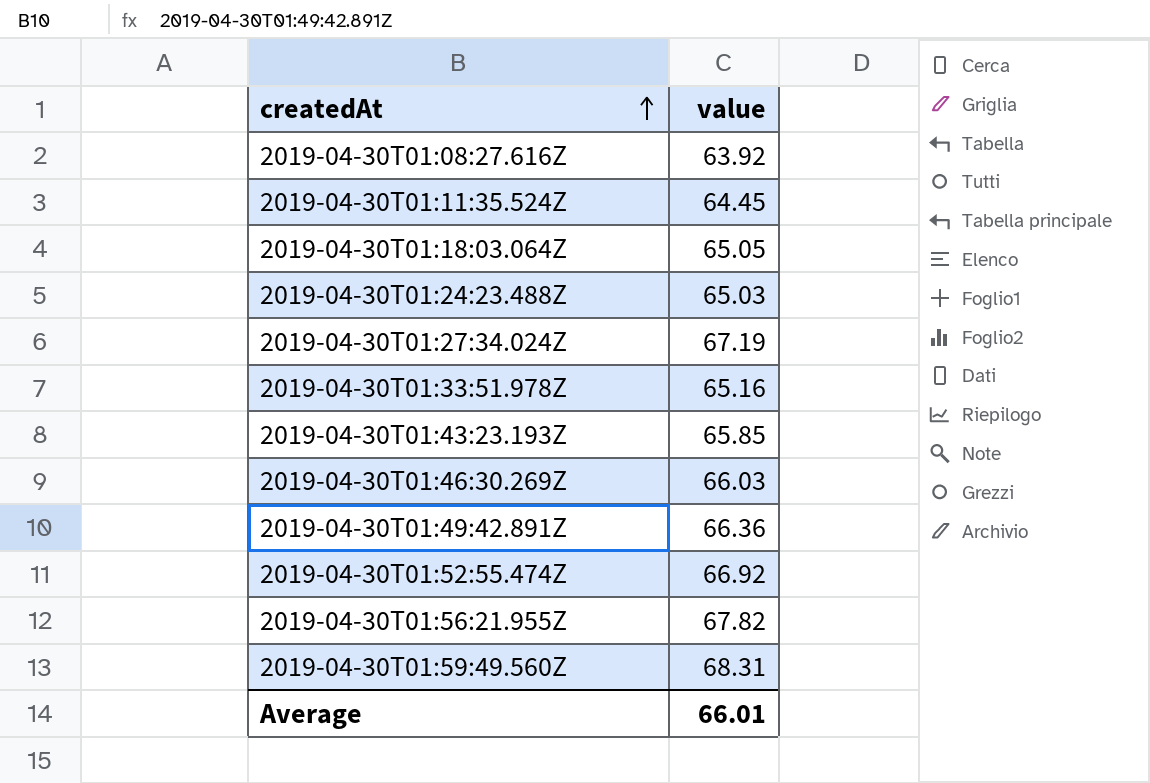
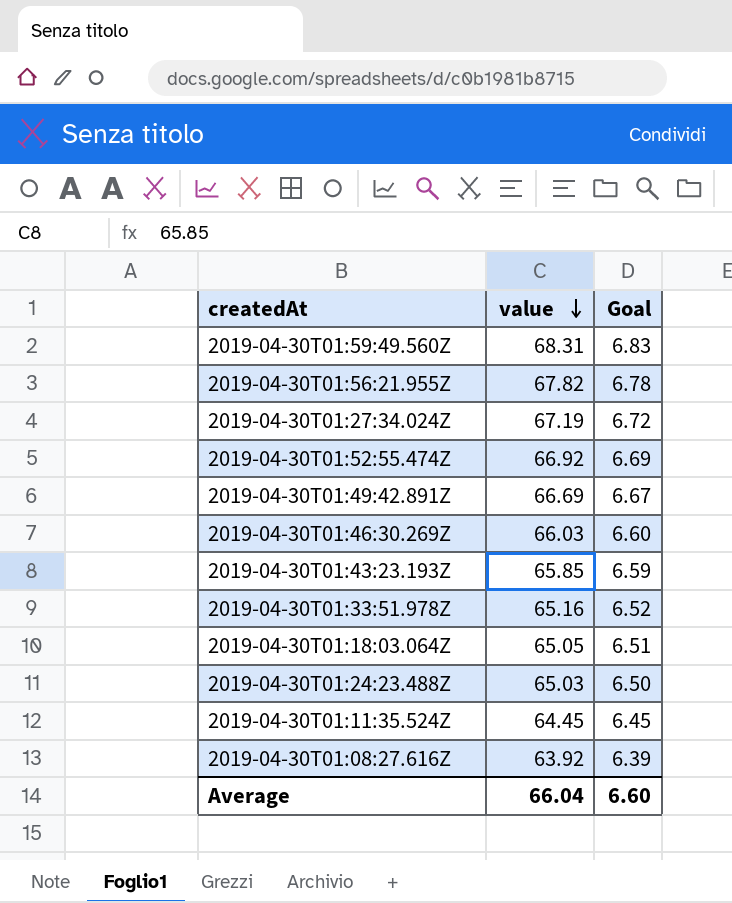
row order: createdAt ascending -> value descending
column Goal | formula: none -> [value] * 0.1
2019-04-30T01:49:42.891Z | value: 66.36 -> 66.69
Average | value: 66.01 -> 66.04

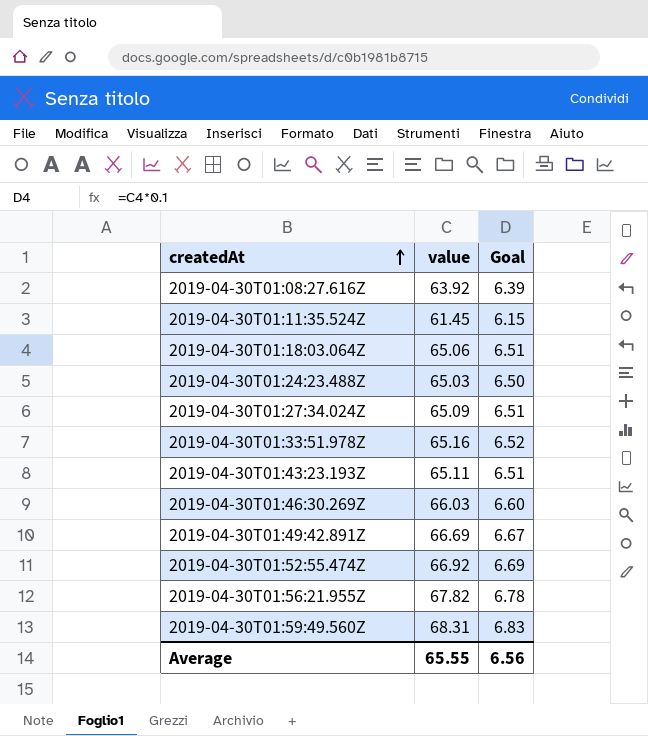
row order: value descending -> createdAt ascending
2019-04-30T01:11:35.524Z | value: 64.45 -> 61.45
2019-04-30T01:11:35.524Z | Goal: 6.45 -> 6.15
2019-04-30T01:18:03.064Z | value: 65.05 -> 65.06
2019-04-30T01:27:34.024Z | value: 67.19 -> 65.09
2019-04-30T01:27:34.024Z | Goal: 6.72 -> 6.51
2019-04-30T01:43:23.193Z | value: 65.85 -> 65.11
2019-04-30T01:43:23.193Z | Goal: 6.59 -> 6.51
Average | value: 66.04 -> 65.55
Average | Goal: 6.60 -> 6.56

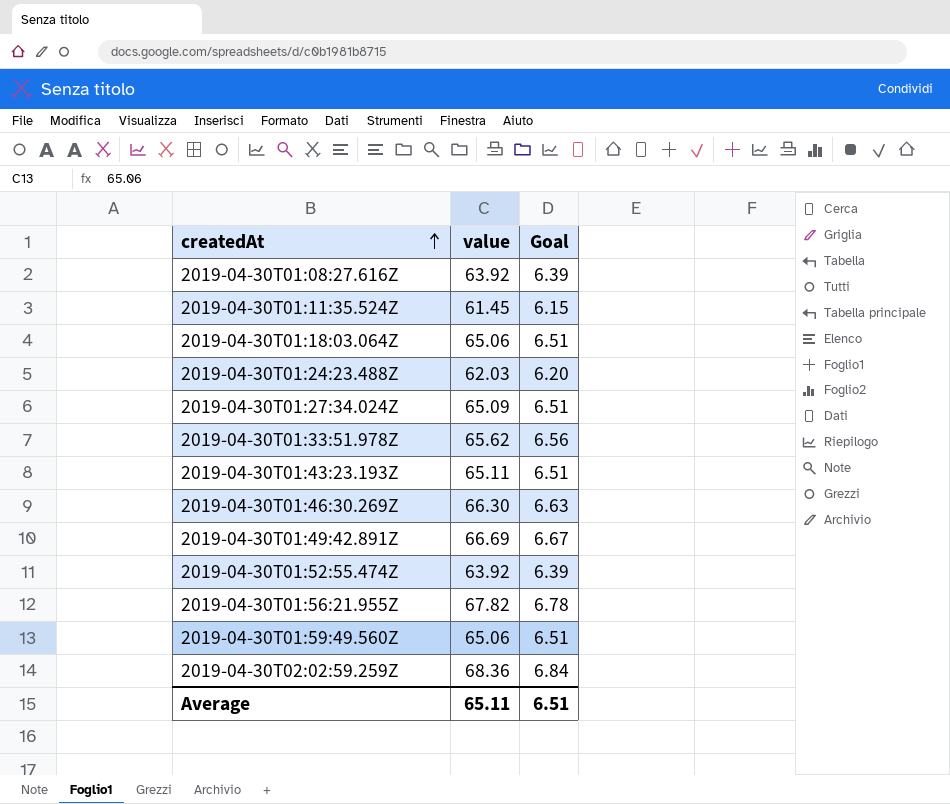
2019-04-30T01:24:23.488Z | value: 65.03 -> 62.03
2019-04-30T01:24:23.488Z | Goal: 6.50 -> 6.20
2019-04-30T01:33:51.978Z | value: 65.16 -> 65.62
2019-04-30T01:33:51.978Z | Goal: 6.52 -> 6.56
2019-04-30T01:46:30.269Z | value: 66.03 -> 66.30
2019-04-30T01:46:30.269Z | Goal: 6.60 -> 6.63
2019-04-30T01:52:55.474Z | value: 66.92 -> 63.92
2019-04-30T01:52:55.474Z | Goal: 6.69 -> 6.39
2019-04-30T01:59:49.560Z | value: 68.31 -> 65.06
2019-04-30T01:59:49.560Z | Goal: 6.83 -> 6.51
row 2019-04-30T02:02:59.259Z: none -> 68.36 | 6.84
Average | value: 65.55 -> 65.11
Average | Goal: 6.56 -> 6.51

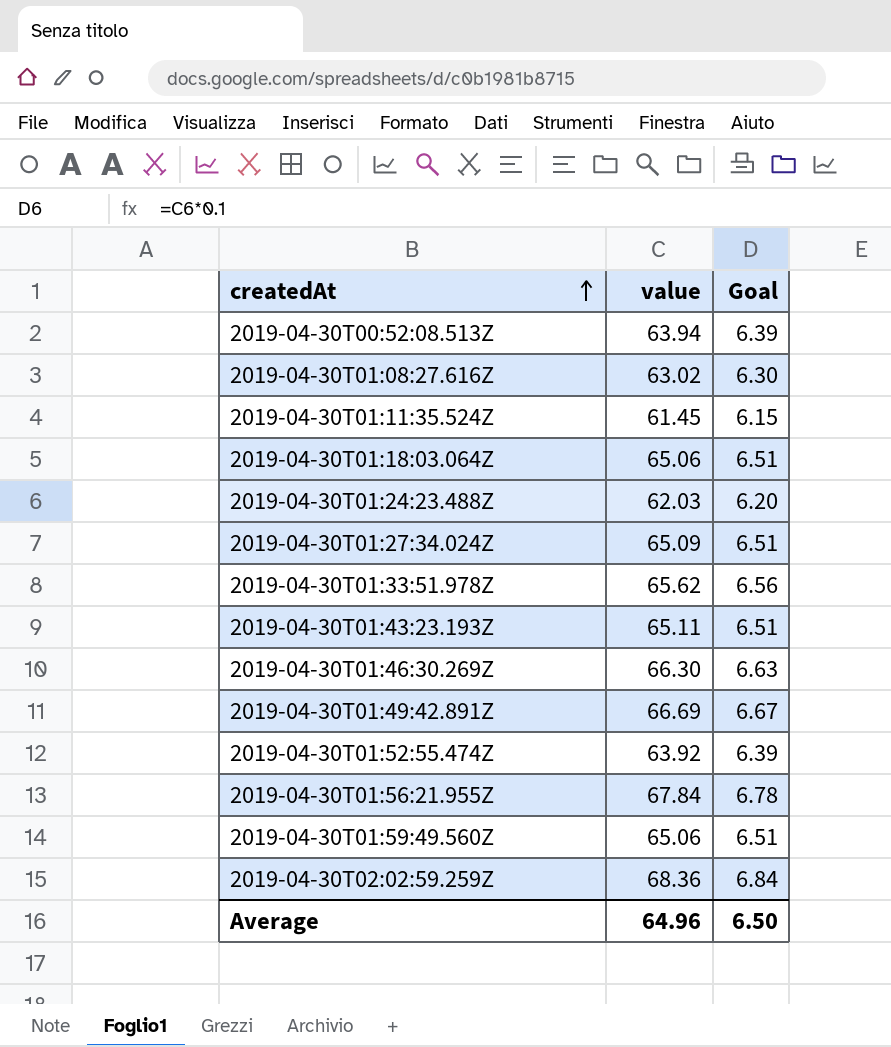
row 2019-04-30T00:52:08.513Z: none -> 63.94 | 6.39
2019-04-30T01:08:27.616Z | value: 63.92 -> 63.02
2019-04-30T01:08:27.616Z | Goal: 6.39 -> 6.30
2019-04-30T01:56:21.955Z | value: 67.82 -> 67.84
Average | value: 65.11 -> 64.96
Average | Goal: 6.51 -> 6.50

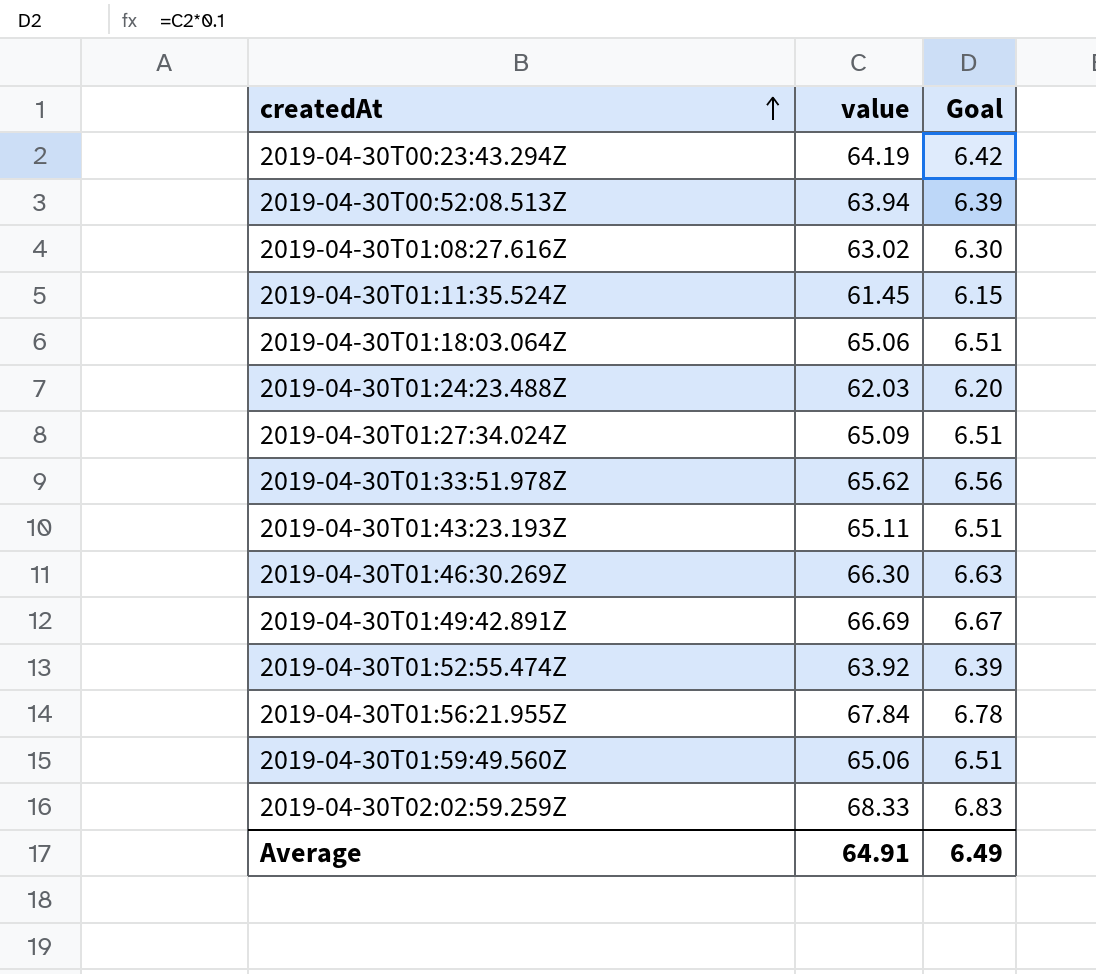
row 2019-04-30T00:23:43.294Z: none -> 64.19 | 6.42
2019-04-30T02:02:59.259Z | value: 68.36 -> 68.33
2019-04-30T02:02:59.259Z | Goal: 6.84 -> 6.83
Average | value: 64.96 -> 64.91
Average | Goal: 6.50 -> 6.49

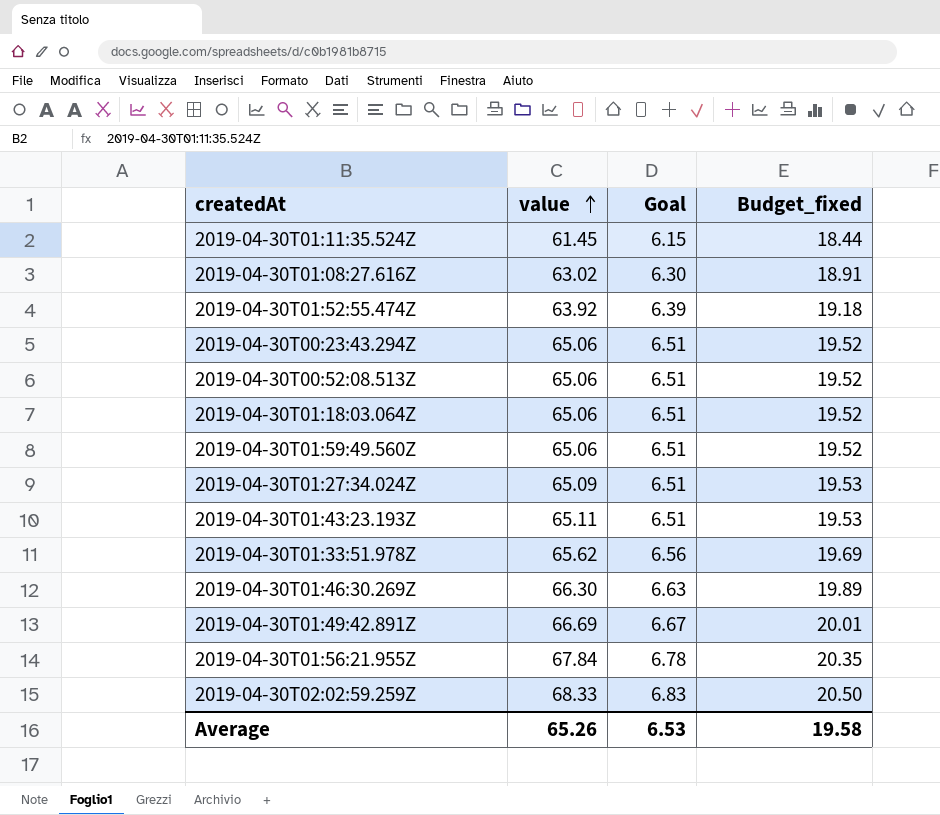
row order: createdAt ascending -> value ascending
column Budget_fixed | formula: none -> [value] * 0.3
row 2019-04-30T01:24:23.488Z: 62.03 | 6.20 -> none
2019-04-30T00:23:43.294Z | value: 64.19 -> 65.06
2019-04-30T00:23:43.294Z | Goal: 6.42 -> 6.51
2019-04-30T00:52:08.513Z | value: 63.94 -> 65.06
2019-04-30T00:52:08.513Z | Goal: 6.39 -> 6.51
Average | value: 64.91 -> 65.26
Average | Goal: 6.49 -> 6.53

